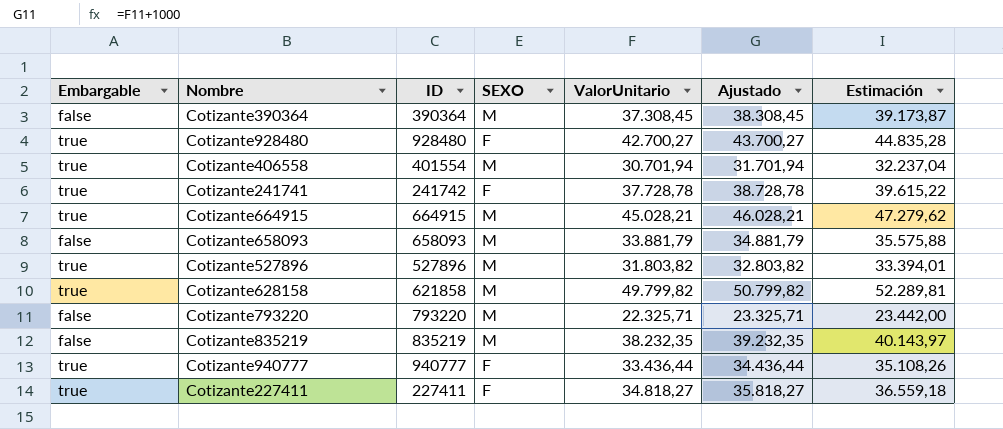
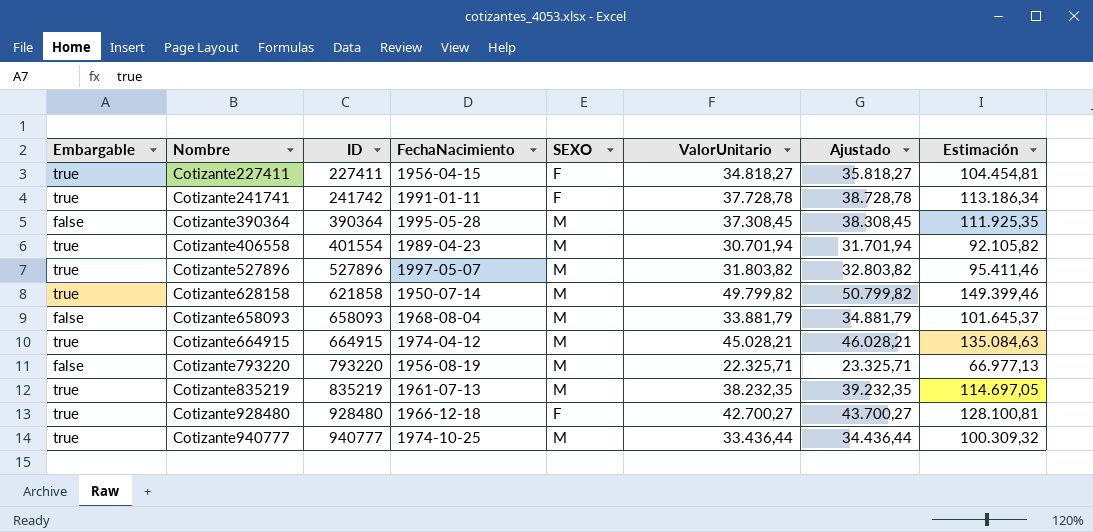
row order: none -> Nombre ascending
column FechaNacimiento | position: none -> 4
column Estimación | formula: [ValorUnitario] * 1,05 -> [ValorUnitario] * 3
Cotizante835219 | Embargable: false -> true
Cotizante940777 | SEXO: F -> M

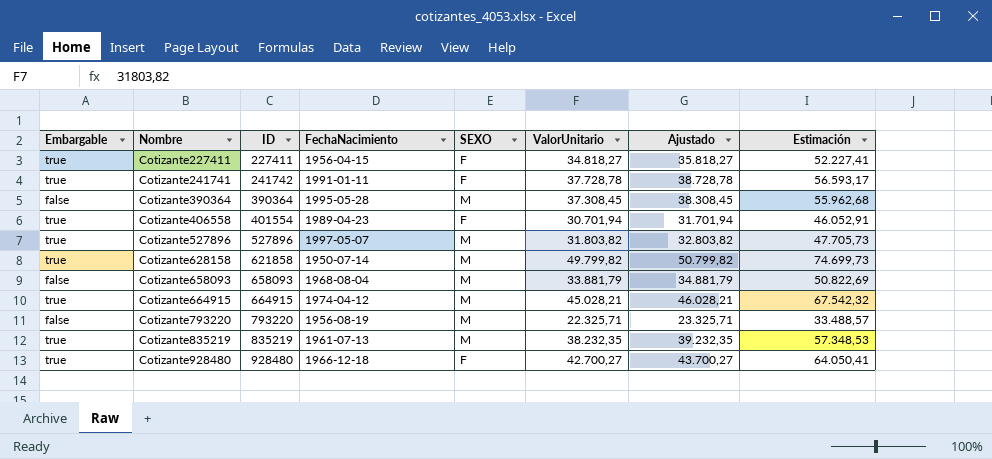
column Estimación | formula: [ValorUnitario] * 3 -> [ValorUnitario] * 1,5
row Cotizante940777: true | 940777 | 1974-10-25 | M | 33.436,44 | 34.436,44 | 100.309,32 -> none
Cotizante406558 | SEXO: M -> F

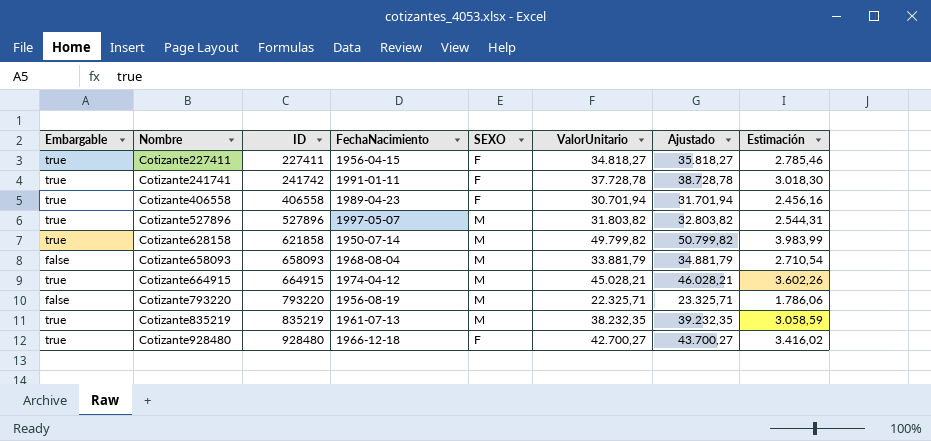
column Estimación | formula: [ValorUnitario] * 1,5 -> [ValorUnitario] * 0,08
row Cotizante390364: false | 390364 | 1995-05-28 | M | 37.308,45 | 38.308,45 | 55.962,68 -> none
Cotizante406558 | ID: 401554 -> 406558

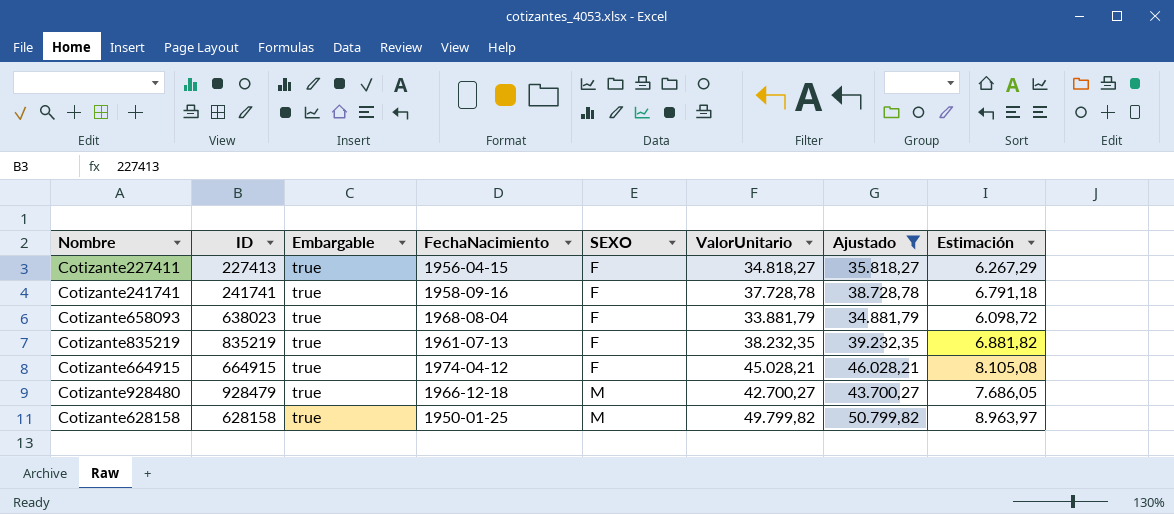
filter: none -> Ajustado >= 34.881,79
row order: Nombre ascending -> SEXO ascending
column Embargable | position: 1 -> 3
column Estimación | formula: [ValorUnitario] * 0,08 -> [ValorUnitario] * 0,18
Cotizante227411 | ID: 227411 -> 227413
Cotizante241741 | ID: 241742 -> 241741
Cotizante241741 | FechaNacimiento: 1991-01-11 -> 1958-09-16
Cotizante658093 | ID: 658093 -> 638023
Cotizante658093 | Embargable: false -> true
Cotizante658093 | SEXO: M -> F
Cotizante835219 | SEXO: M -> F
Cotizante664915 | SEXO: M -> F
Cotizante928480 | ID: 928480 -> 928479
Cotizante928480 | SEXO: F -> M
Cotizante628158 | ID: 621858 -> 628158
Cotizante628158 | FechaNacimiento: 1950-07-14 -> 1950-01-25

